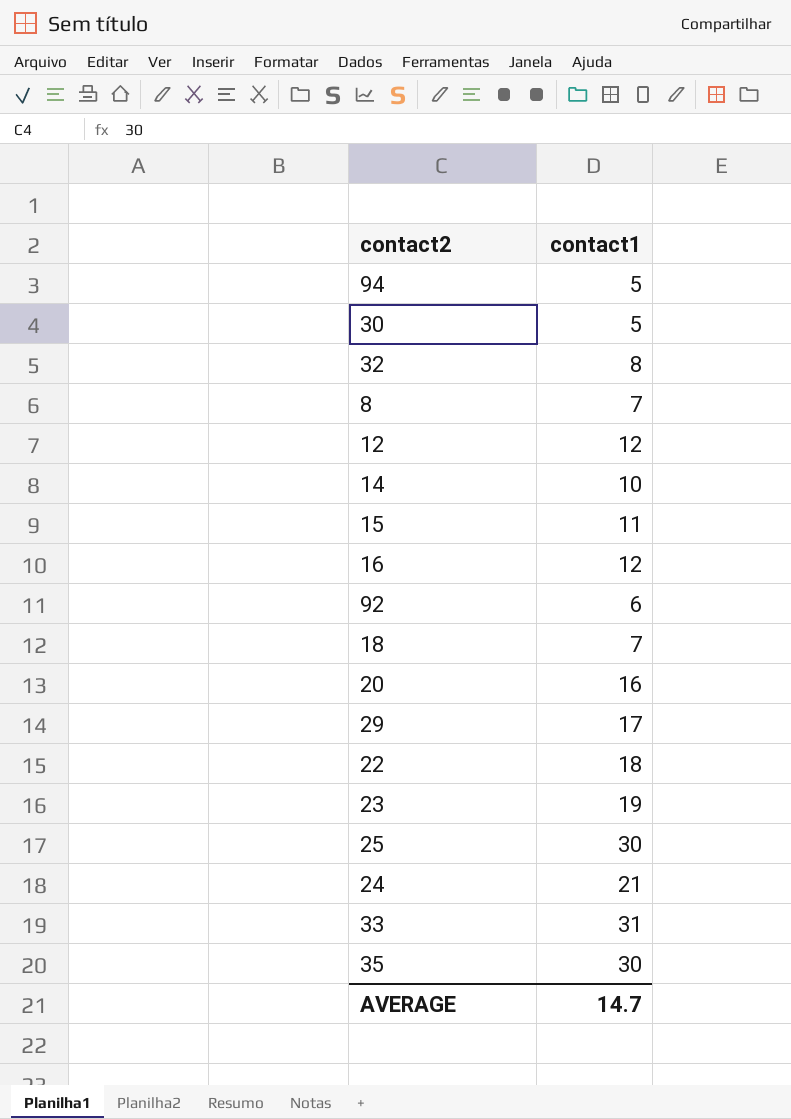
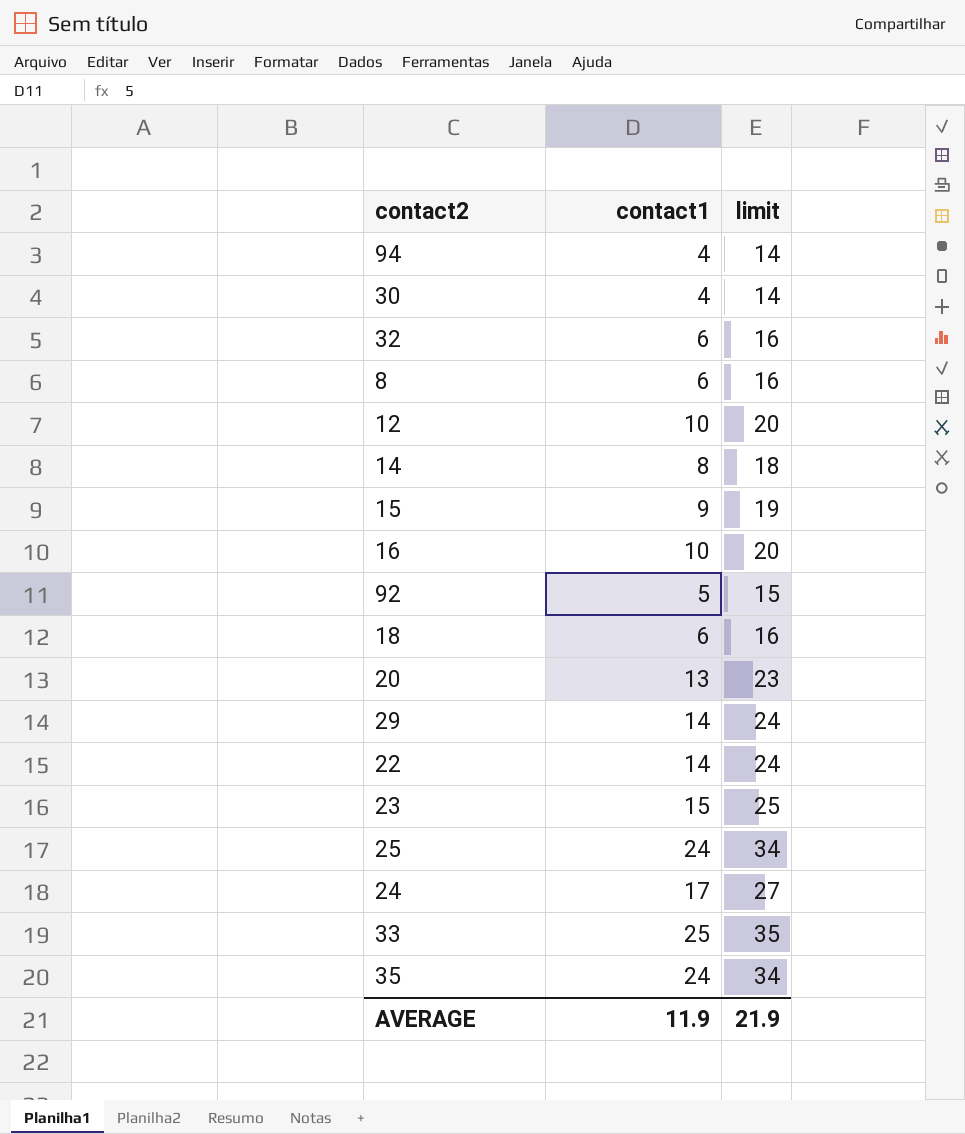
column limit | formula: none -> [contact1] + 10
94 | contact1: 5 -> 4
30 | contact1: 5 -> 4
32 | contact1: 8 -> 6
8 | contact1: 7 -> 6
12 | contact1: 12 -> 10
14 | contact1: 10 -> 8
15 | contact1: 11 -> 9
16 | contact1: 12 -> 10
92 | contact1: 6 -> 5
18 | contact1: 7 -> 6
20 | contact1: 16 -> 13
29 | contact1: 17 -> 14
22 | contact1: 18 -> 14
23 | contact1: 19 -> 15
25 | contact1: 30 -> 24
24 | contact1: 21 -> 17
33 | contact1: 31 -> 25
35 | contact1: 30 -> 24
AVERAGE | contact1: 14.7 -> 11.9

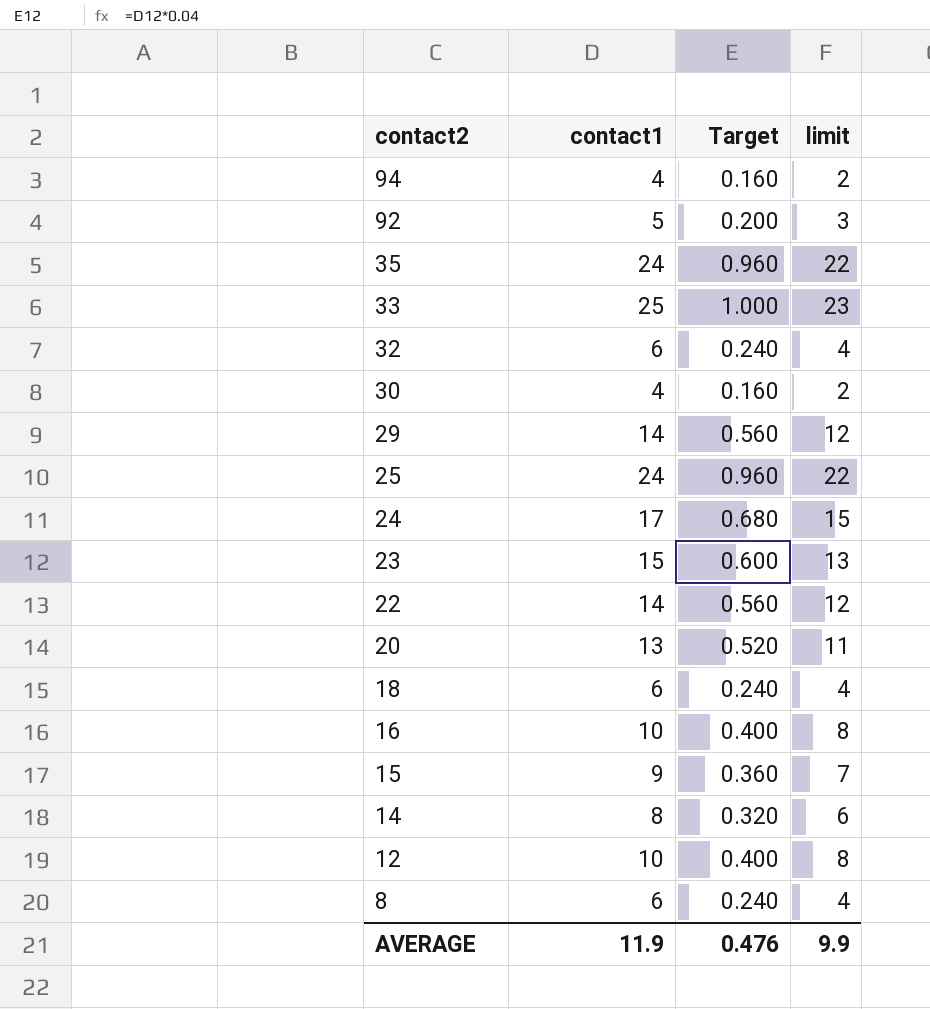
row order: none -> contact2 descending
column Target | formula: none -> [contact1] * 0.04
column limit | formula: [contact1] + 10 -> [contact1] - 2
AVERAGE | limit: 21.9 -> 9.9

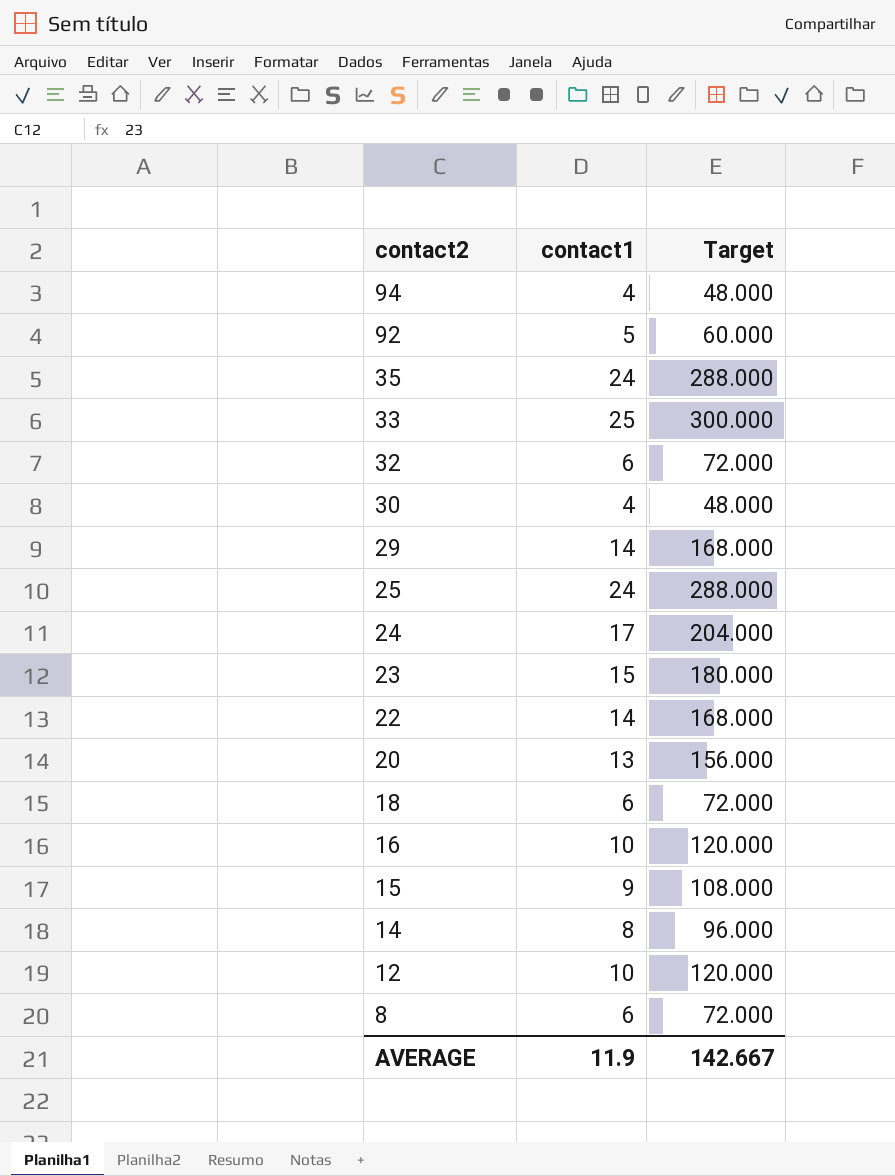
column limit | formula: [contact1] - 2 -> none
column Target | formula: [contact1] * 0.04 -> [contact1] * 12
AVERAGE | Target: 0.476 -> 142.667

